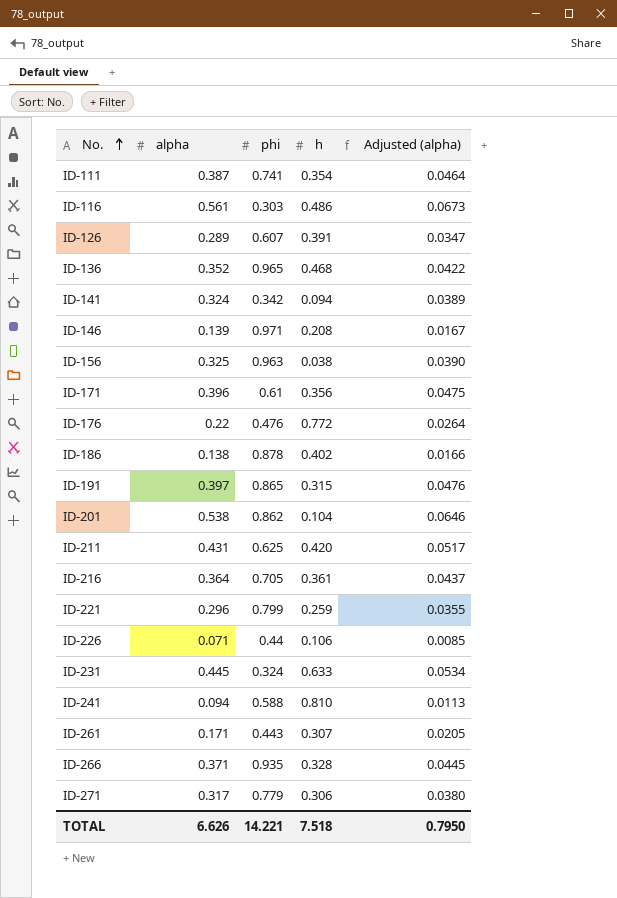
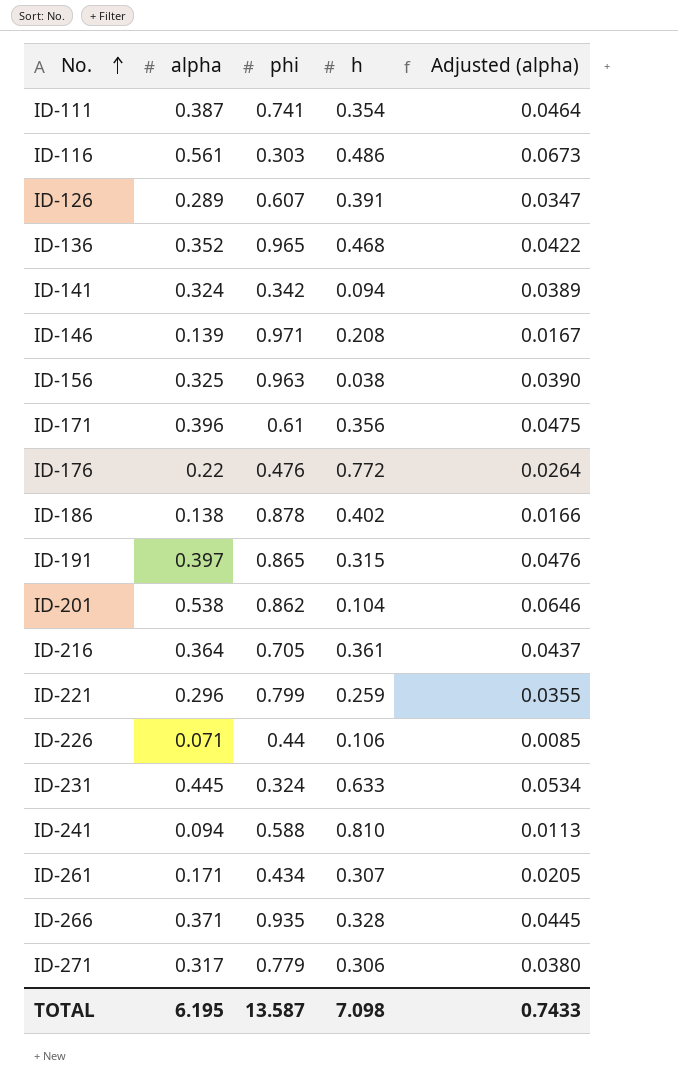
row ID-211: 0.431 | 0.625 | 0.420 | 0.0517 -> none
ID-261 | phi: 0.443 -> 0.434
TOTAL | alpha: 6.626 -> 6.195
TOTAL | phi: 14.221 -> 13.587
TOTAL | h: 7.518 -> 7.098
TOTAL | Adjusted (alpha): 0.7950 -> 0.7433

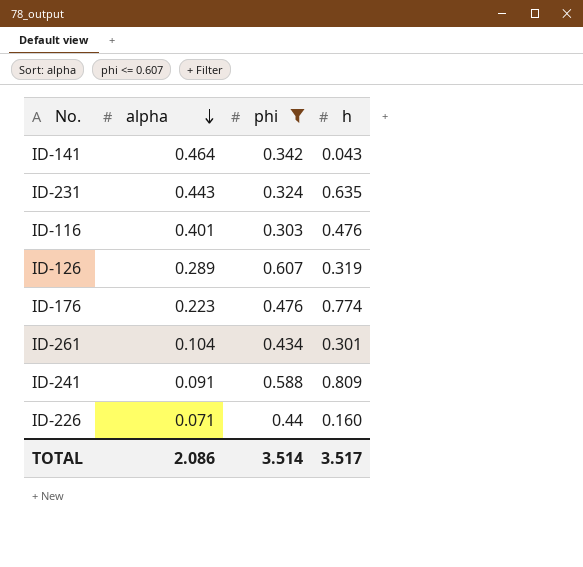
filter: none -> phi <= 0.607
row order: No. ascending -> alpha descending
column Adjusted (alpha) | formula: [alpha] * 0.12 -> none
ID-141 | alpha: 0.324 -> 0.464
ID-141 | h: 0.094 -> 0.043
ID-231 | alpha: 0.445 -> 0.443
ID-231 | h: 0.633 -> 0.635
ID-116 | alpha: 0.561 -> 0.401
ID-116 | h: 0.486 -> 0.476
ID-126 | h: 0.391 -> 0.319
ID-176 | alpha: 0.22 -> 0.223
ID-176 | h: 0.772 -> 0.774
ID-261 | alpha: 0.171 -> 0.104
ID-261 | h: 0.307 -> 0.301
ID-241 | alpha: 0.094 -> 0.091
ID-241 | h: 0.810 -> 0.809
ID-226 | h: 0.106 -> 0.160
TOTAL | alpha: 6.195 -> 2.086
TOTAL | phi: 13.587 -> 3.514
TOTAL | h: 7.098 -> 3.517

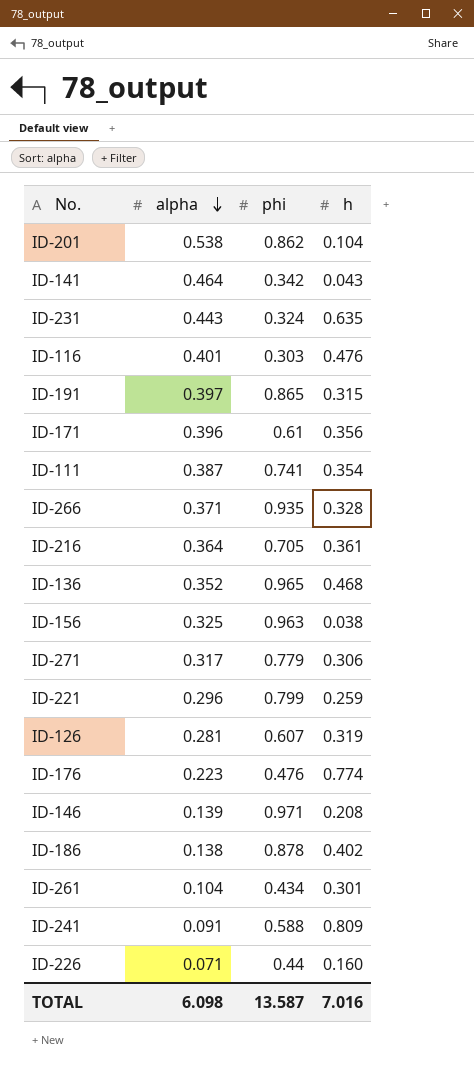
filter: phi <= 0.607 -> none
ID-126 | alpha: 0.289 -> 0.281
TOTAL | alpha: 2.086 -> 6.098
TOTAL | phi: 3.514 -> 13.587
TOTAL | h: 3.517 -> 7.016

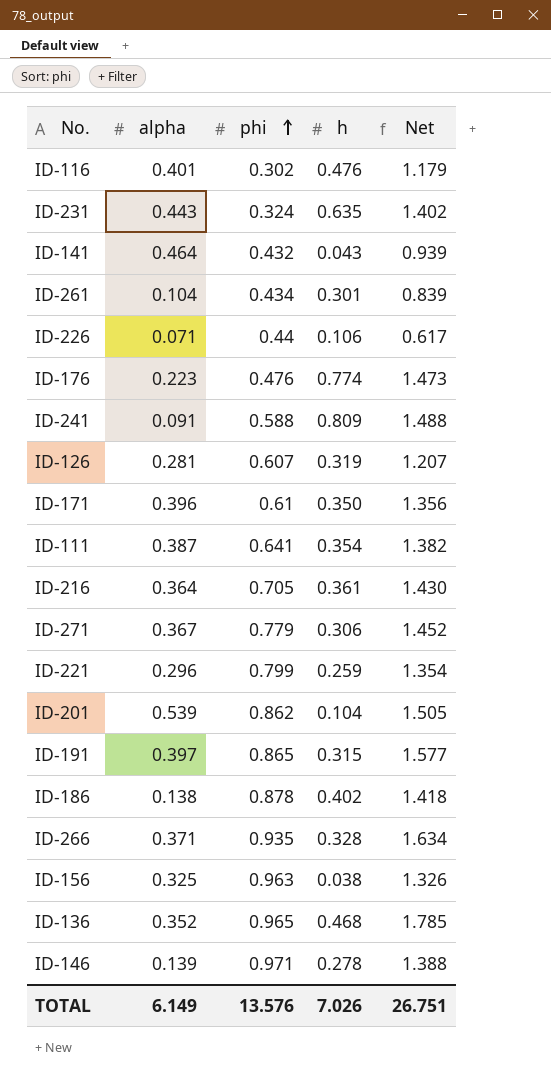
row order: alpha descending -> phi ascending
column Net | formula: none -> [alpha] + [phi] + [h]
ID-116 | phi: 0.303 -> 0.302
ID-141 | phi: 0.342 -> 0.432
ID-226 | h: 0.160 -> 0.106
ID-171 | h: 0.356 -> 0.350
ID-111 | phi: 0.741 -> 0.641
ID-271 | alpha: 0.317 -> 0.367
ID-201 | alpha: 0.538 -> 0.539
ID-146 | h: 0.208 -> 0.278
TOTAL | alpha: 6.098 -> 6.149
TOTAL | phi: 13.587 -> 13.576
TOTAL | h: 7.016 -> 7.026

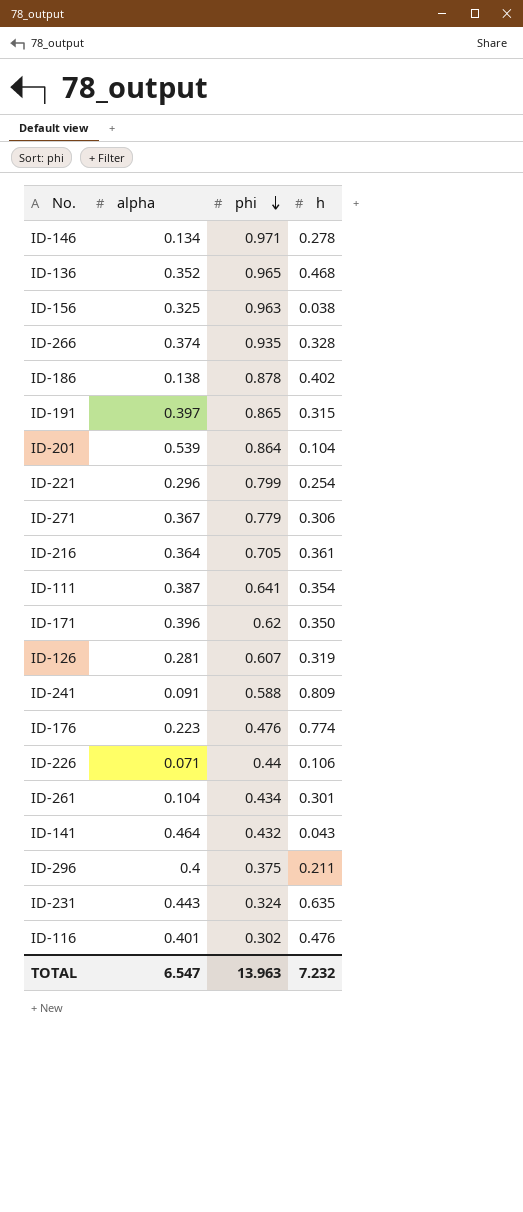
row order: phi ascending -> phi descending
column Net | formula: [alpha] + [phi] + [h] -> none
ID-146 | alpha: 0.139 -> 0.134
ID-266 | alpha: 0.371 -> 0.374
ID-201 | phi: 0.862 -> 0.864
ID-221 | h: 0.259 -> 0.254
ID-171 | phi: 0.61 -> 0.62
row ID-296: none -> 0.4 | 0.375 | 0.211
TOTAL | alpha: 6.149 -> 6.547
TOTAL | phi: 13.576 -> 13.963
TOTAL | h: 7.026 -> 7.232

